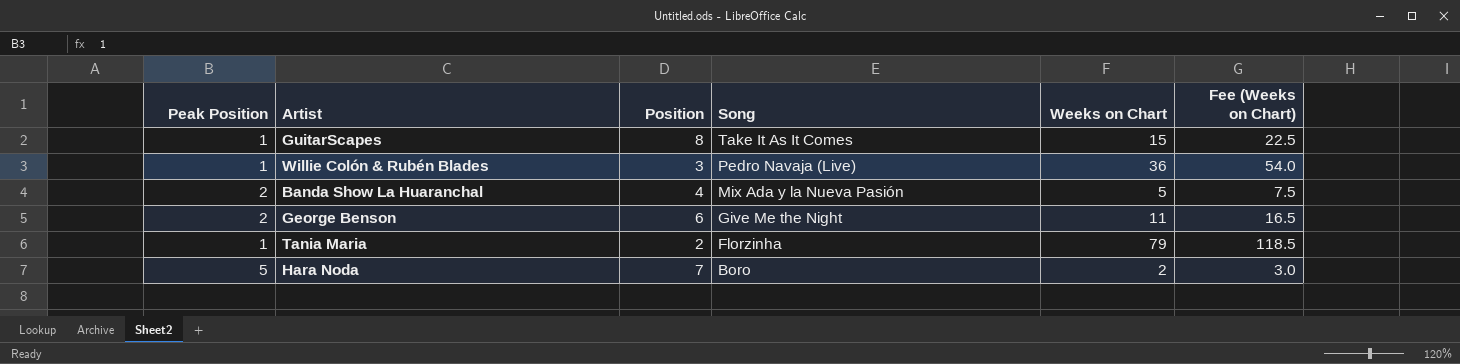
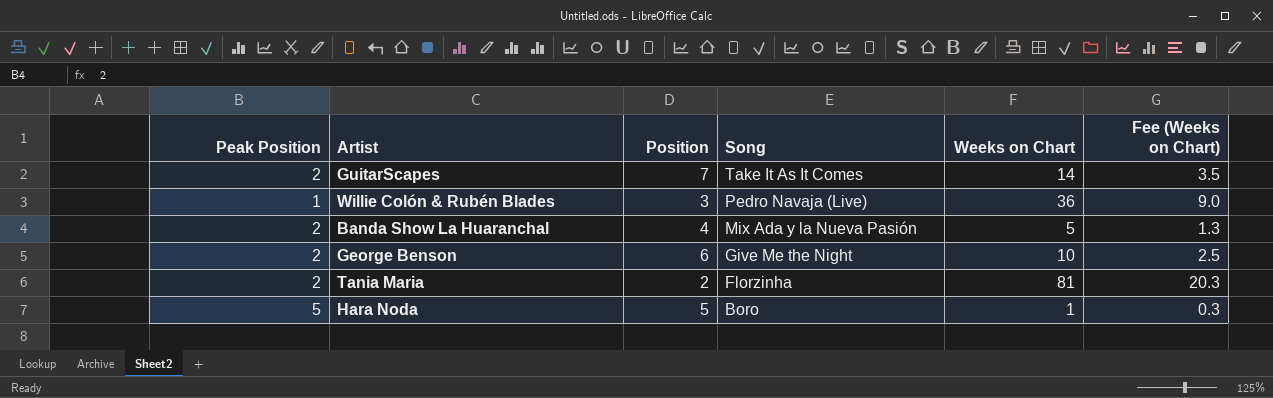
column Fee (Weeks on Chart) | formula: [Weeks on Chart] * 1.5 -> [Weeks on Chart] * 0.25
GuitarScapes | Peak Position: 1 -> 2
GuitarScapes | Position: 8 -> 7
GuitarScapes | Weeks on Chart: 15 -> 14
George Benson | Weeks on Chart: 11 -> 10
Tania Maria | Peak Position: 1 -> 2
Tania Maria | Weeks on Chart: 79 -> 81
Hara Noda | Position: 7 -> 5
Hara Noda | Weeks on Chart: 2 -> 1

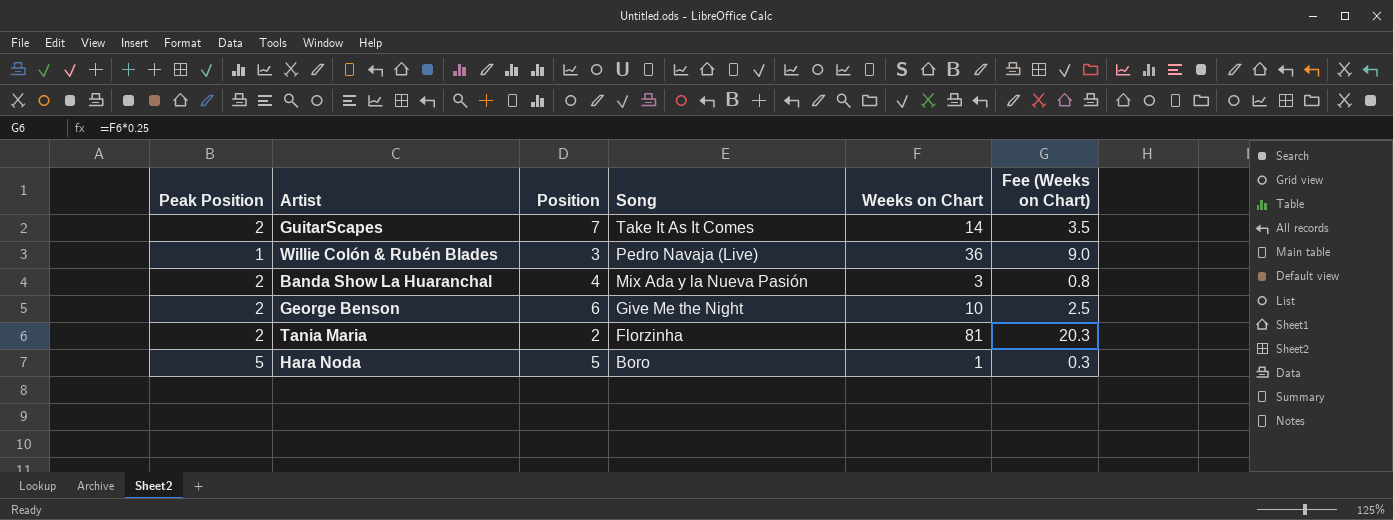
Banda Show La Huaranchal | Weeks on Chart: 5 -> 3
Banda Show La Huaranchal | Fee (Weeks on Chart): 1.3 -> 0.8

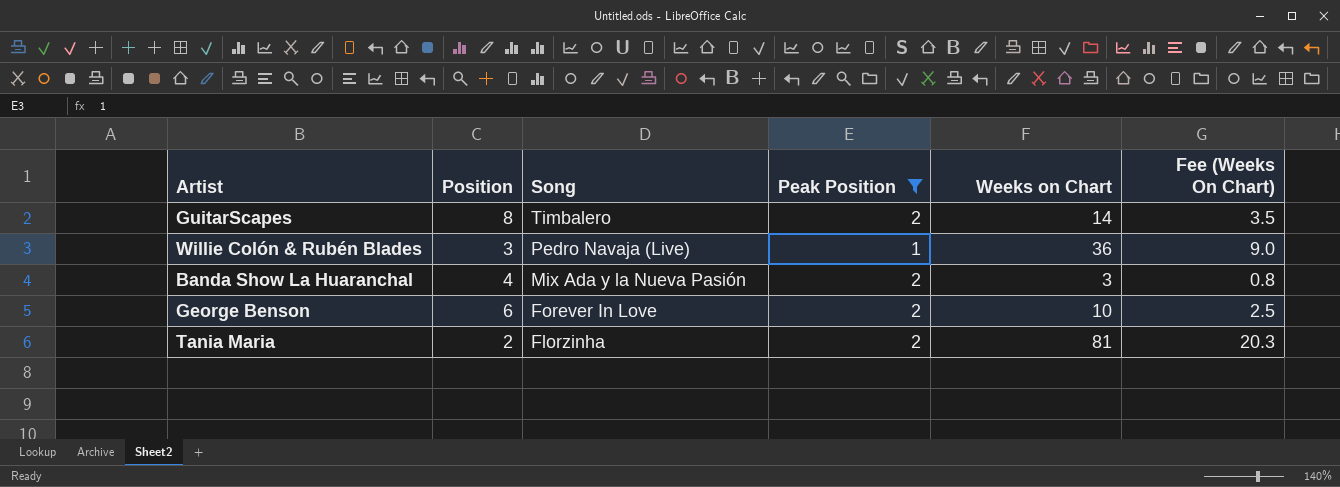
filter: none -> Peak Position != 5
column Peak Position | position: 1 -> 4
column name: Fee (Weeks on Chart) -> Fee (Weeks On Chart)
GuitarScapes | Position: 7 -> 8
GuitarScapes | Song: Take It As It Comes -> Timbalero
George Benson | Song: Give Me the Night -> Forever In Love

